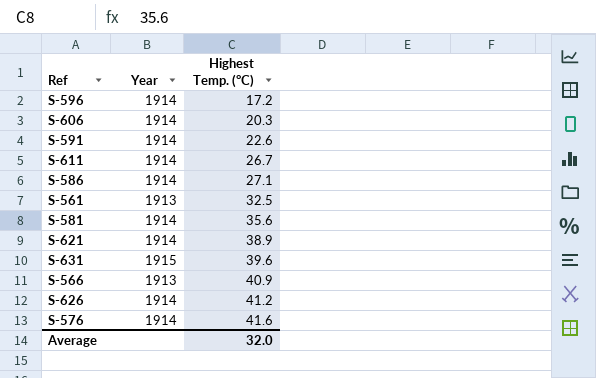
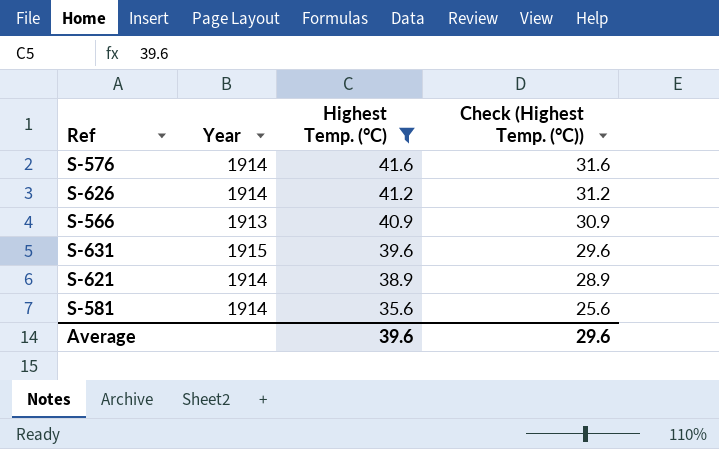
filter: none -> Highest Temp. (°C) >= 35.6
row order: Highest Temp. (°C) ascending -> Highest Temp. (°C) descending
column Check (Highest Temp. (°C)) | formula: none -> [Highest Temp. (°C)] - 10
Average | Highest Temp. (°C): 32.0 -> 39.6

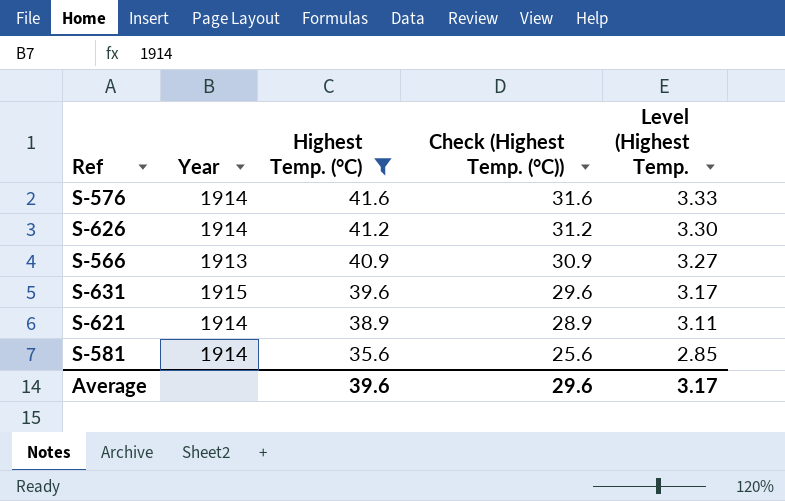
column Level (Highest Temp. | formula: none -> [Highest Temp. (°C)] * 0.08

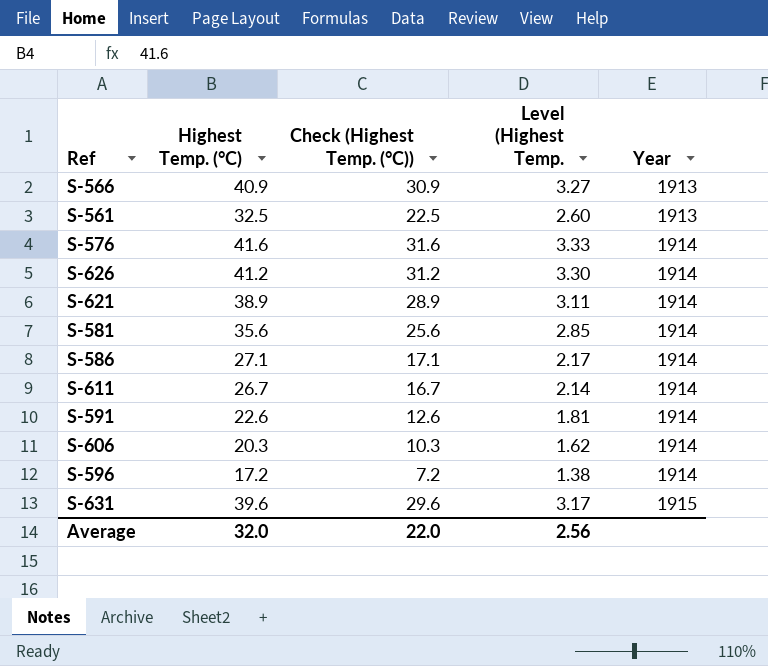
filter: Highest Temp. (°C) >= 35.6 -> none
row order: Highest Temp. (°C) descending -> Year ascending
column Year | position: 2 -> 5
Average | Highest Temp. (°C): 39.6 -> 32.0
Average | Check (Highest Temp. (°C)): 29.6 -> 22.0
Average | Level (Highest Temp.: 3.17 -> 2.56

